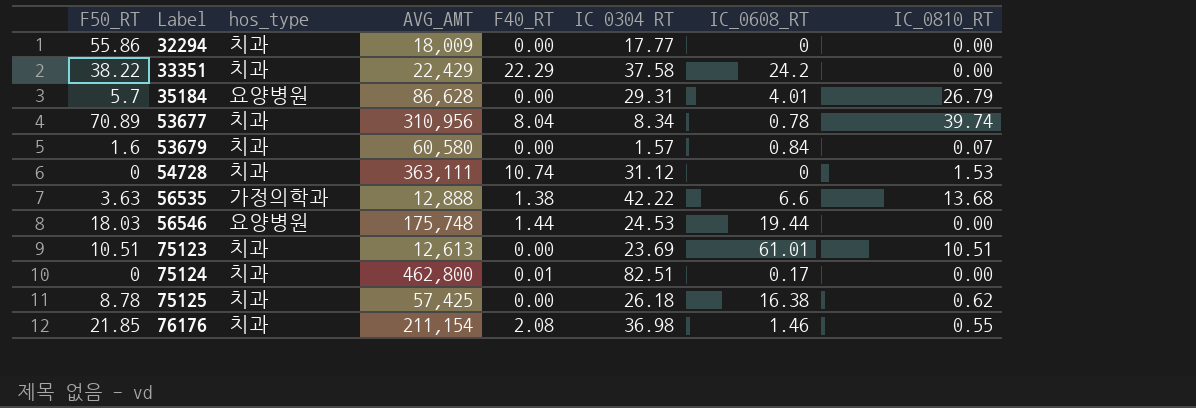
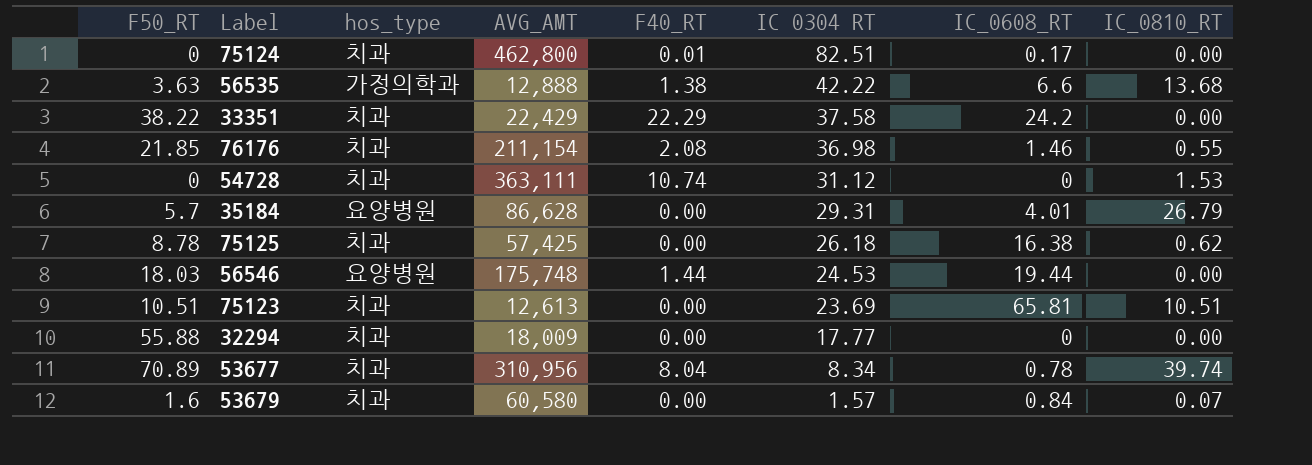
row order: Label ascending -> IC 0304 RT descending
75123 | IC_0608_RT: 61.01 -> 65.81
32294 | F50_RT: 55.86 -> 55.88

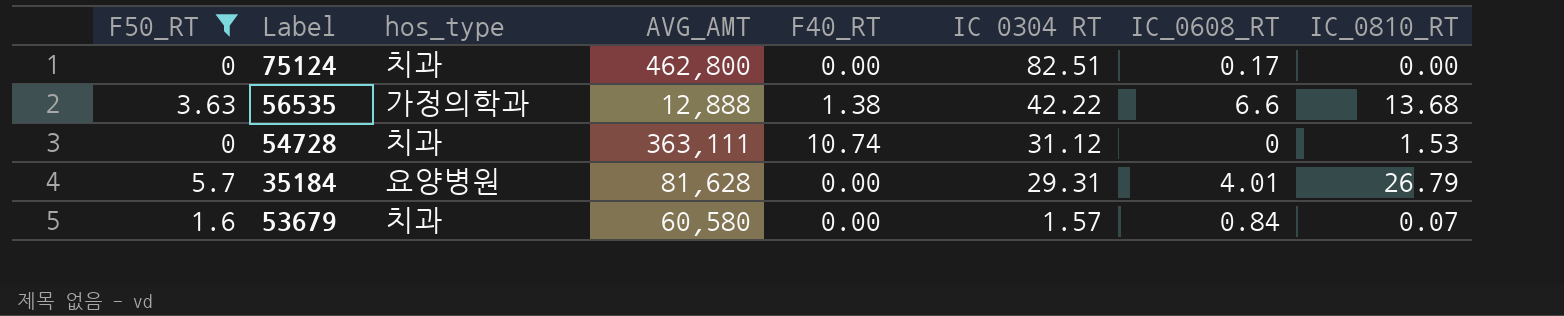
filter: none -> F50_RT <= 5.7
75124 | F40_RT: 0.01 -> 0.00
35184 | AVG_AMT: 86,628 -> 81,628

